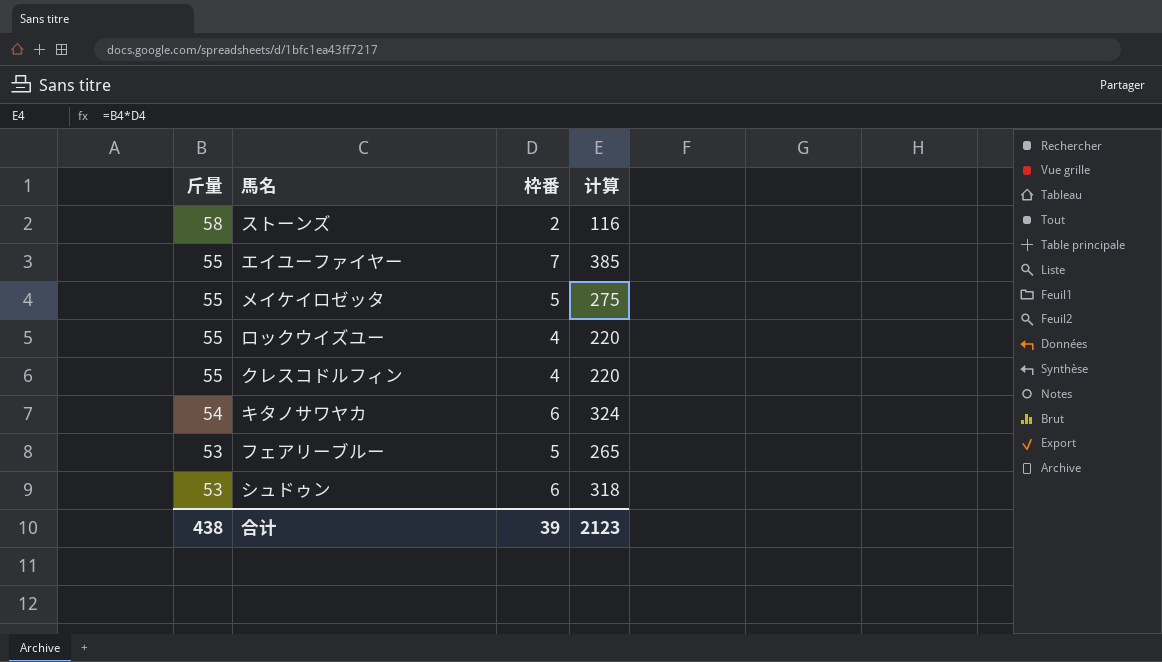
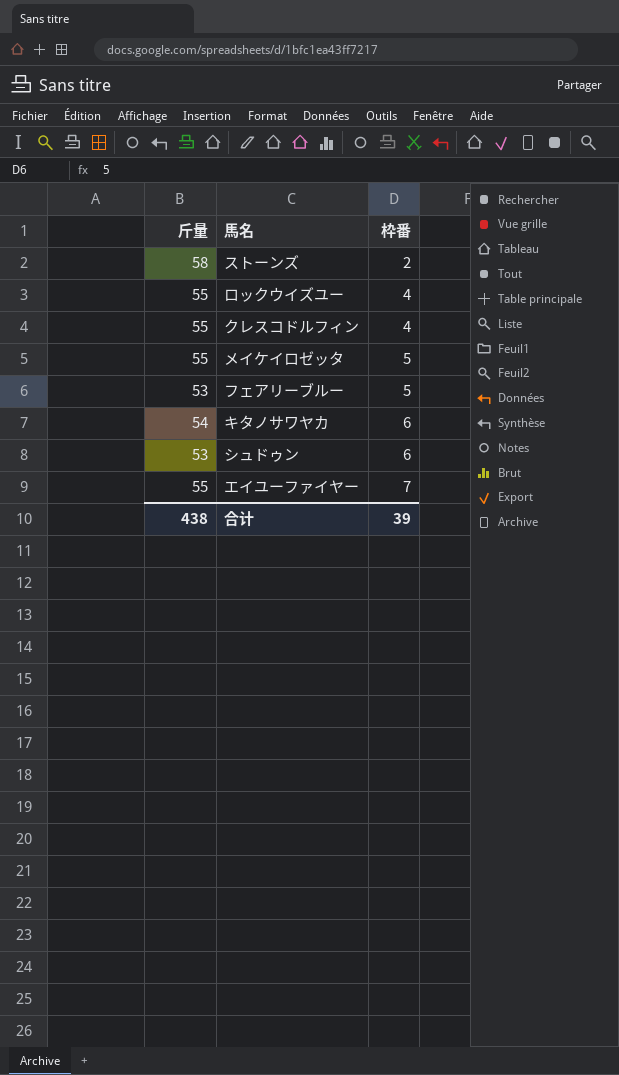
row order: 斤量 descending -> 枠番 ascending
column 计算 | formula: [斤量] * [枠番] -> none

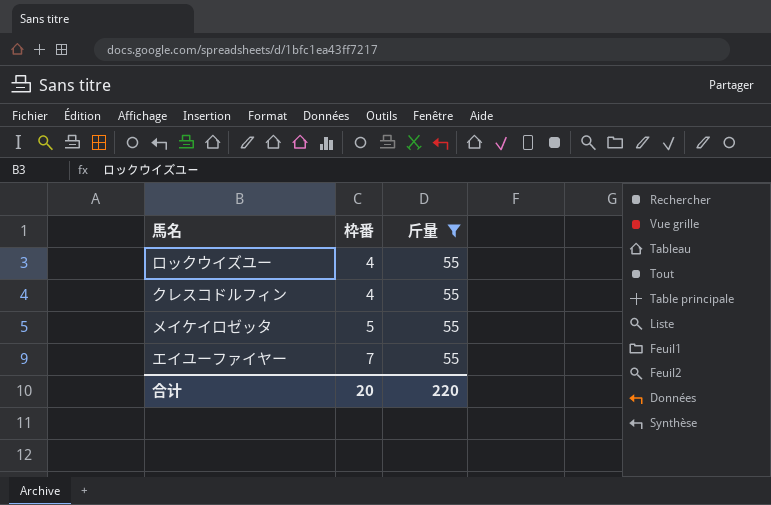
filter: none -> 斤量 = 55
column 斤量 | position: 1 -> 3
合计 | 枠番: 39 -> 20
合计 | 斤量: 438 -> 220

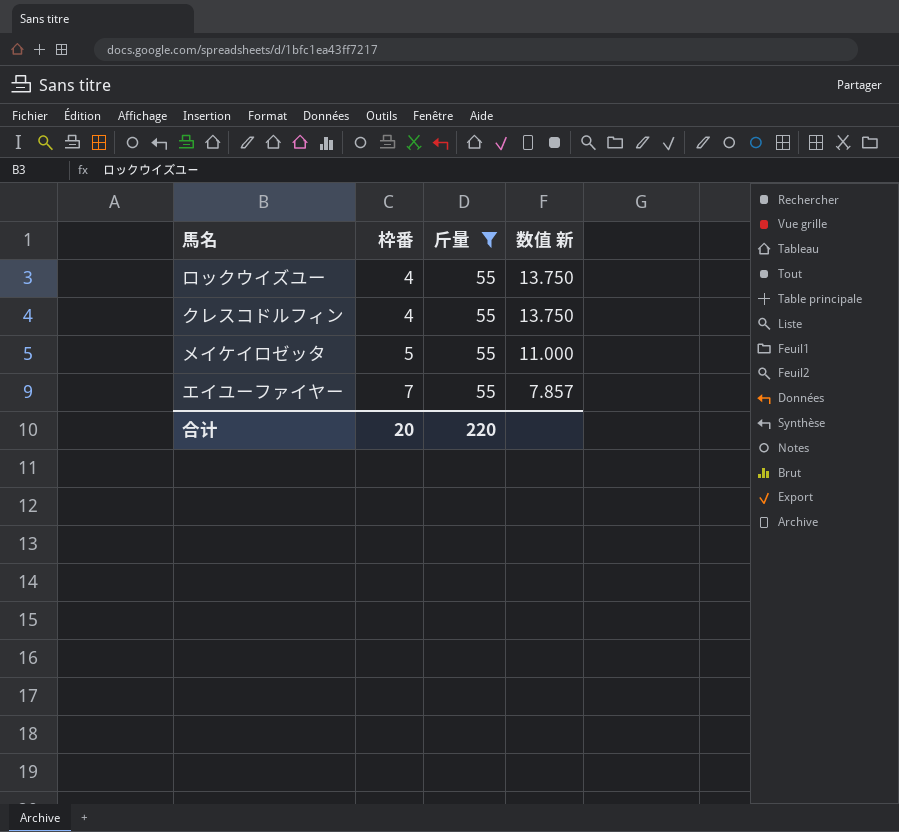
column 数值 新 | formula: none -> [斤量] / [枠番]

